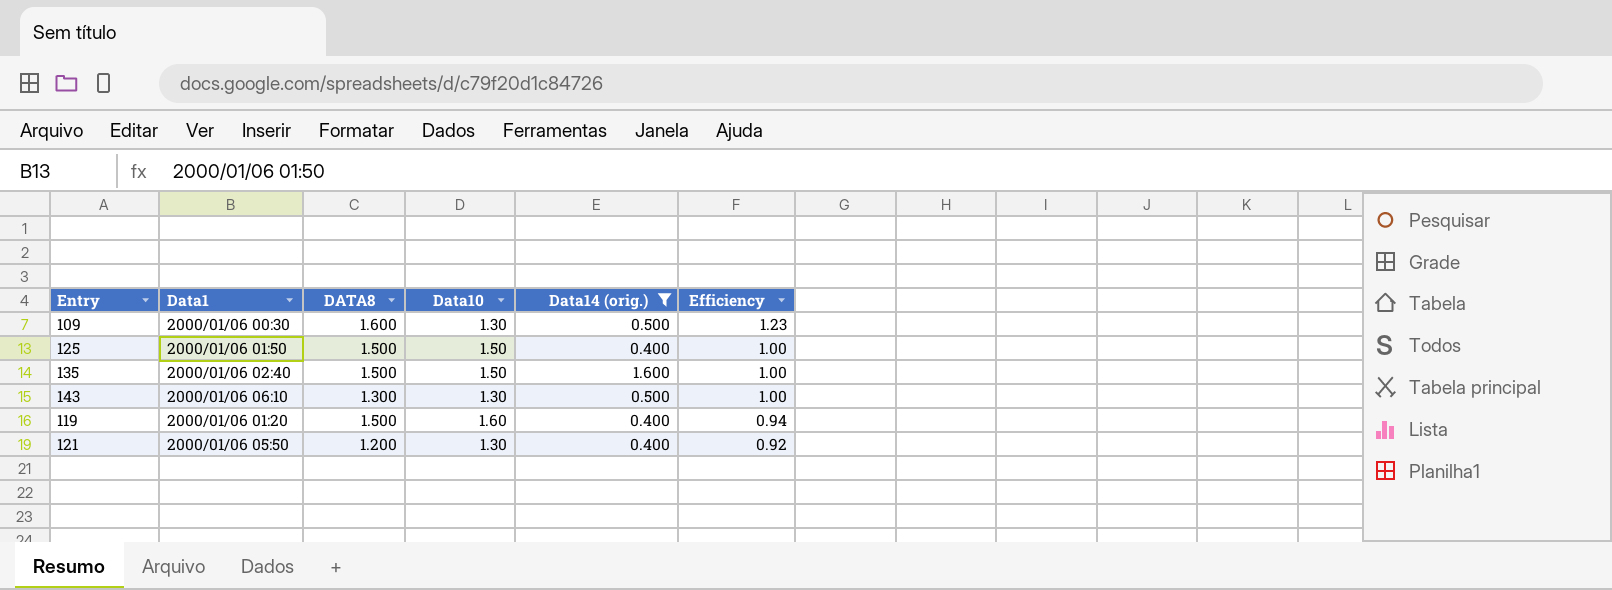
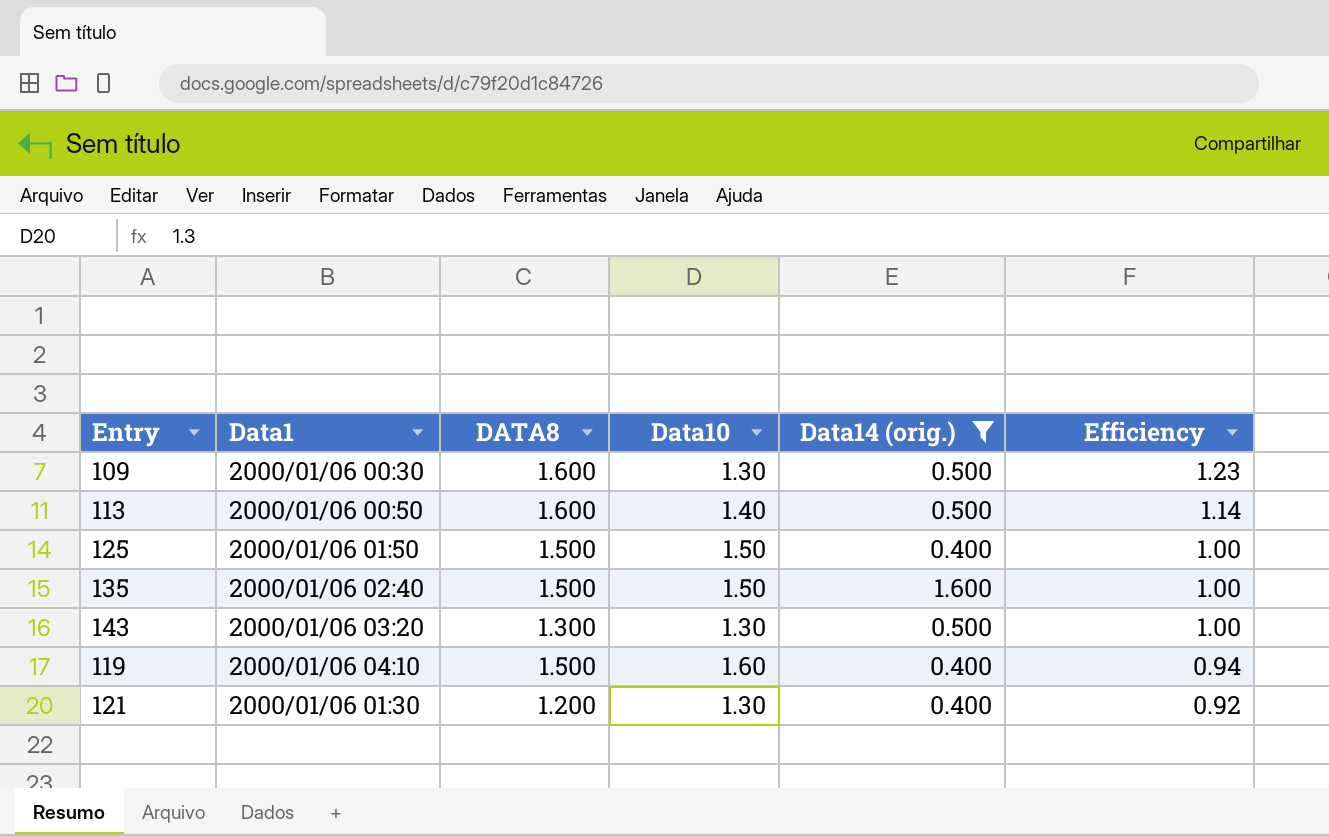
row 113: none -> 2000/01/06 00:50 | 1.600 | 1.40 | 0.500 | 1.14
143 | Data1: 2000/01/06 06:10 -> 2000/01/06 03:20
119 | Data1: 2000/01/06 01:20 -> 2000/01/06 04:10
121 | Data1: 2000/01/06 05:50 -> 2000/01/06 01:30

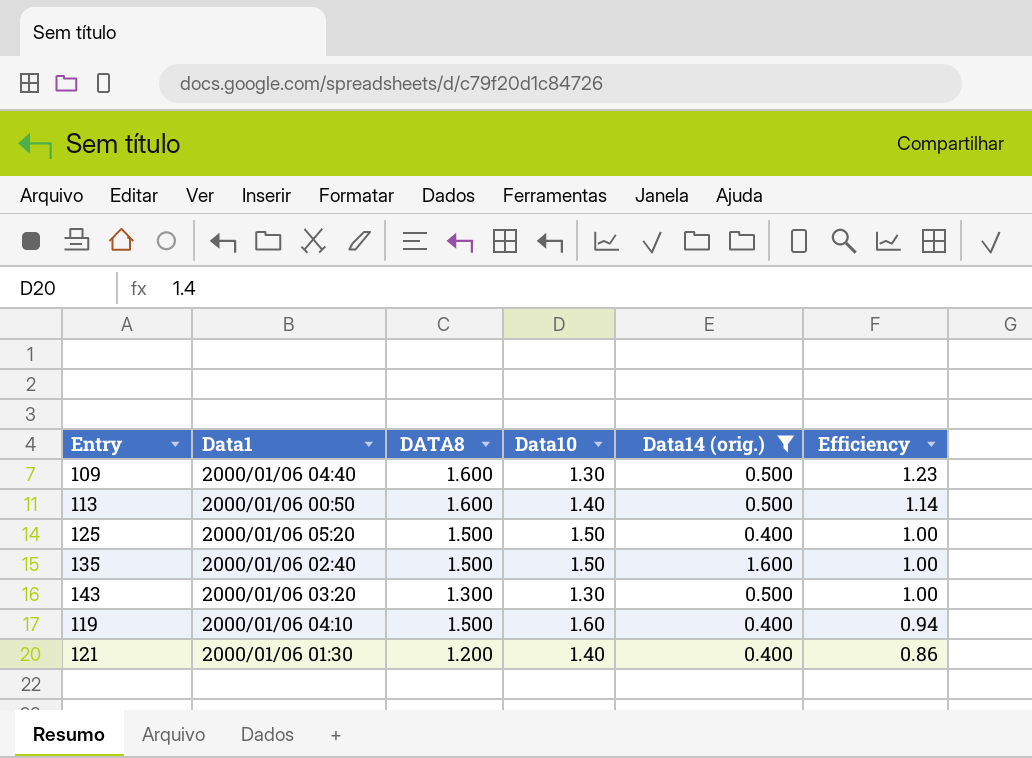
109 | Data1: 2000/01/06 00:30 -> 2000/01/06 04:40
125 | Data1: 2000/01/06 01:50 -> 2000/01/06 05:20
121 | Data10: 1.30 -> 1.40
121 | Efficiency: 0.92 -> 0.86

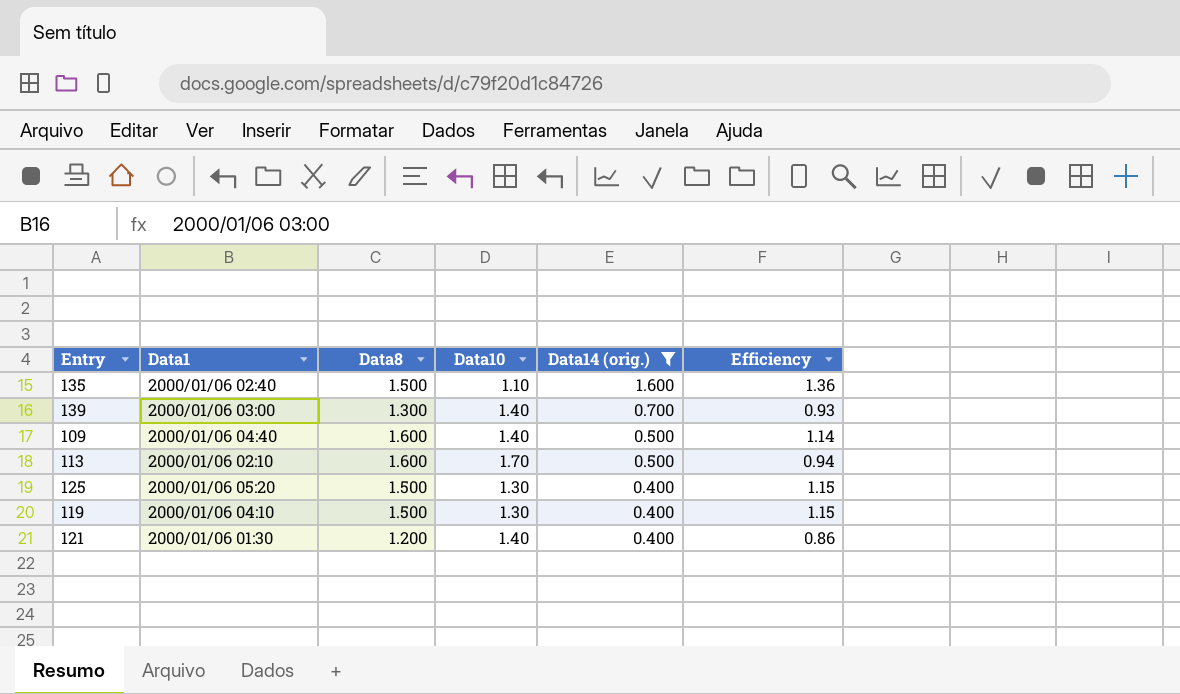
row order: Efficiency descending -> Data14 (orig.) descending
column name: DATA8 -> Data8
row 143: 2000/01/06 03:20 | 1.300 | 1.30 | 0.500 | 1.00 -> none
135 | Data10: 1.50 -> 1.10
135 | Efficiency: 1.00 -> 1.36
row 139: none -> 2000/01/06 03:00 | 1.300 | 1.40 | 0.700 | 0.93
109 | Data10: 1.30 -> 1.40
109 | Efficiency: 1.23 -> 1.14
113 | Data1: 2000/01/06 00:50 -> 2000/01/06 02:10
113 | Data10: 1.40 -> 1.70
113 | Efficiency: 1.14 -> 0.94
125 | Data10: 1.50 -> 1.30
125 | Efficiency: 1.00 -> 1.15
119 | Data10: 1.60 -> 1.30
119 | Efficiency: 0.94 -> 1.15

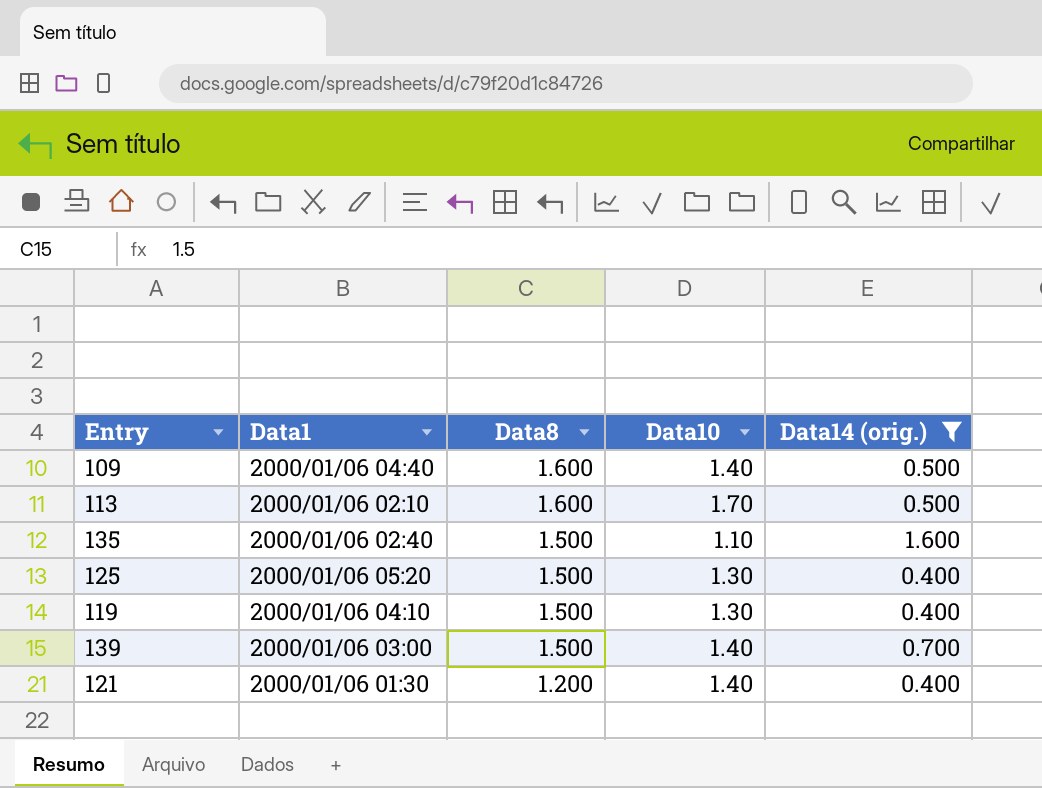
row order: Data14 (orig.) descending -> Data8 descending
column Efficiency | formula: [Data8] / [Data10] -> none
139 | Data8: 1.300 -> 1.500

